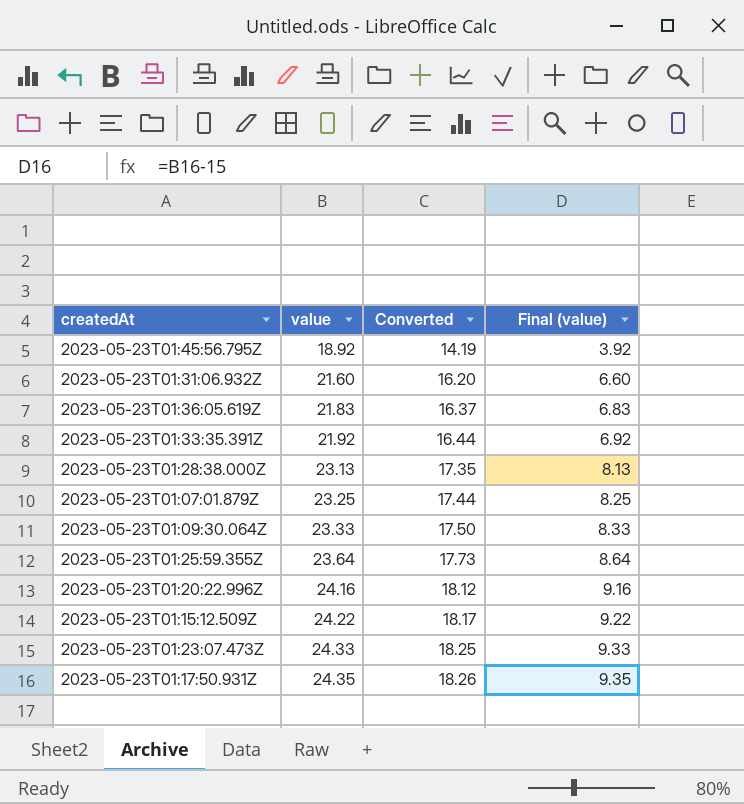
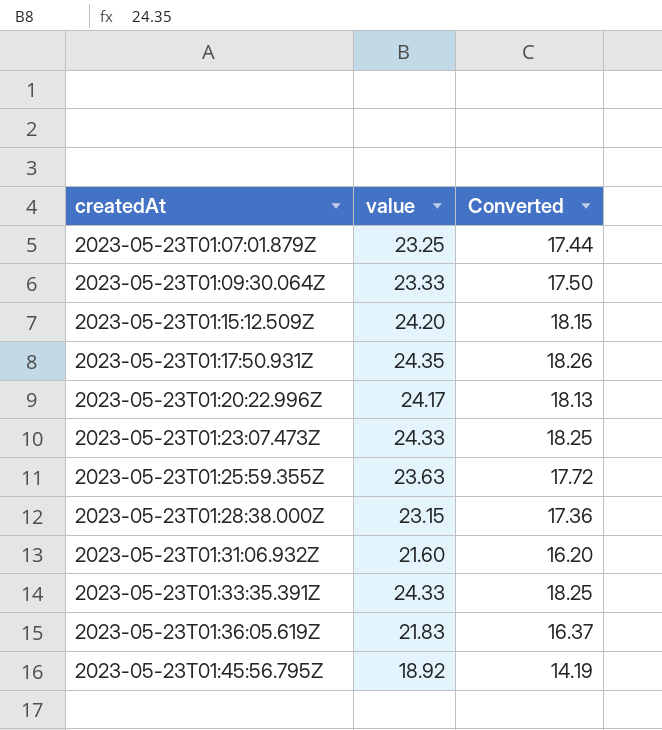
row order: value ascending -> createdAt ascending
column Final (value) | formula: [value] - 15 -> none
2023-05-23T01:15:12.509Z | value: 24.22 -> 24.20
2023-05-23T01:15:12.509Z | Converted: 18.17 -> 18.15
2023-05-23T01:20:22.996Z | value: 24.16 -> 24.17
2023-05-23T01:20:22.996Z | Converted: 18.12 -> 18.13
2023-05-23T01:25:59.355Z | value: 23.64 -> 23.63
2023-05-23T01:25:59.355Z | Converted: 17.73 -> 17.72
2023-05-23T01:28:38.000Z | value: 23.13 -> 23.15
2023-05-23T01:28:38.000Z | Converted: 17.35 -> 17.36
2023-05-23T01:33:35.391Z | value: 21.92 -> 24.33
2023-05-23T01:33:35.391Z | Converted: 16.44 -> 18.25

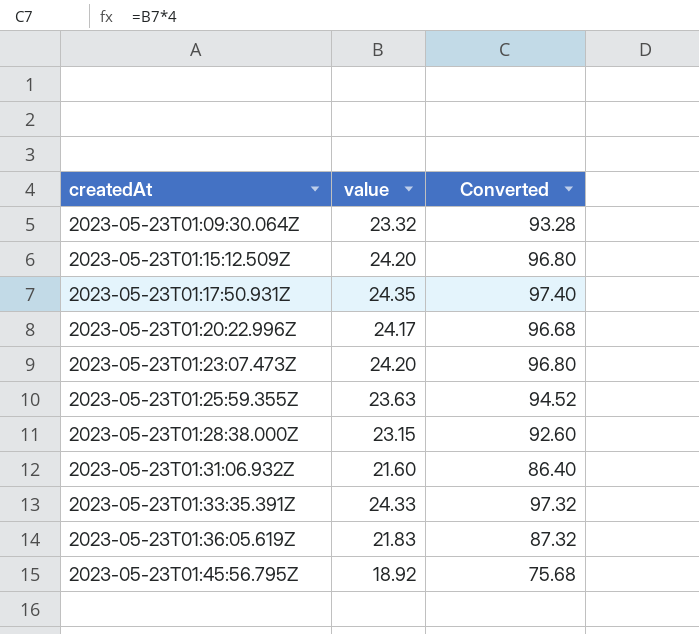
column Converted | formula: [value] * 0.75 -> [value] * 4
row 2023-05-23T01:07:01.879Z: 23.25 | 17.44 -> none
2023-05-23T01:09:30.064Z | value: 23.33 -> 23.32
2023-05-23T01:23:07.473Z | value: 24.33 -> 24.20

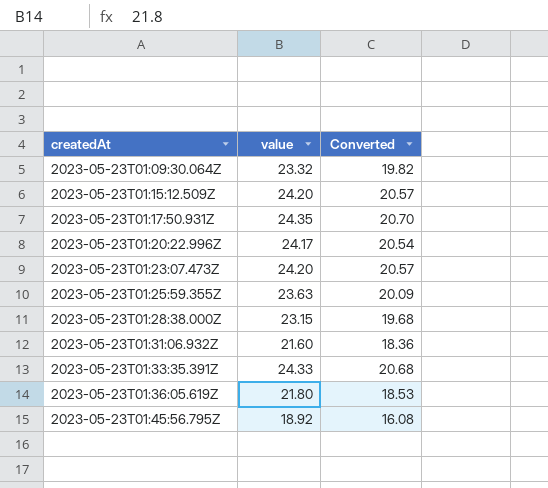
column Converted | formula: [value] * 4 -> [value] * 0.85
2023-05-23T01:36:05.619Z | value: 21.83 -> 21.80

